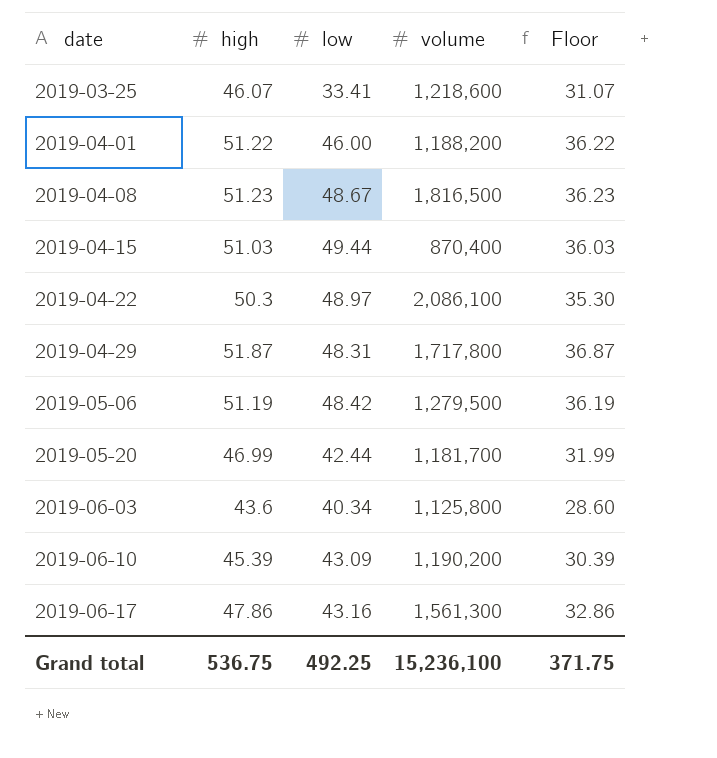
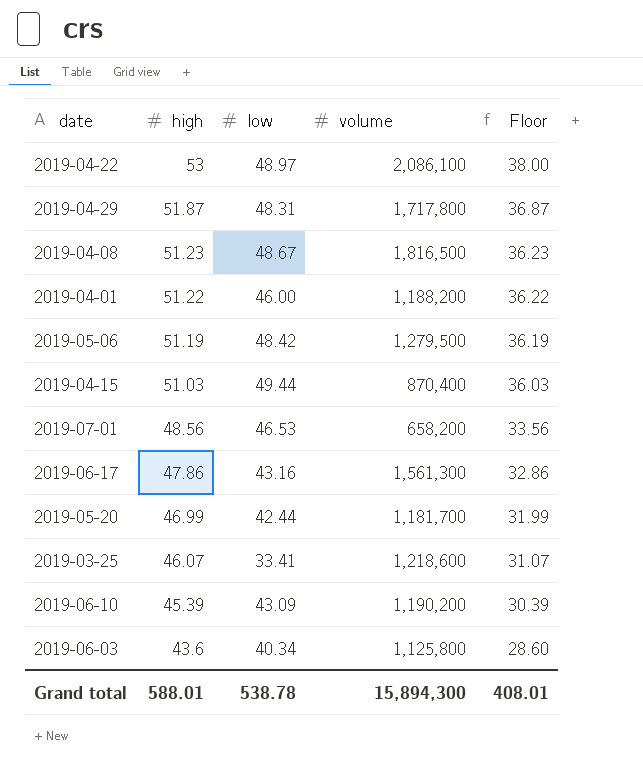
row order: date ascending -> high descending
2019-04-22 | high: 50.3 -> 53
2019-04-22 | Floor: 35.30 -> 38.00
row 2019-07-01: none -> 48.56 | 46.53 | 658,200 | 33.56
Grand total | high: 536.75 -> 588.01
Grand total | low: 492.25 -> 538.78
Grand total | volume: 15,236,100 -> 15,894,300
Grand total | Floor: 371.75 -> 408.01

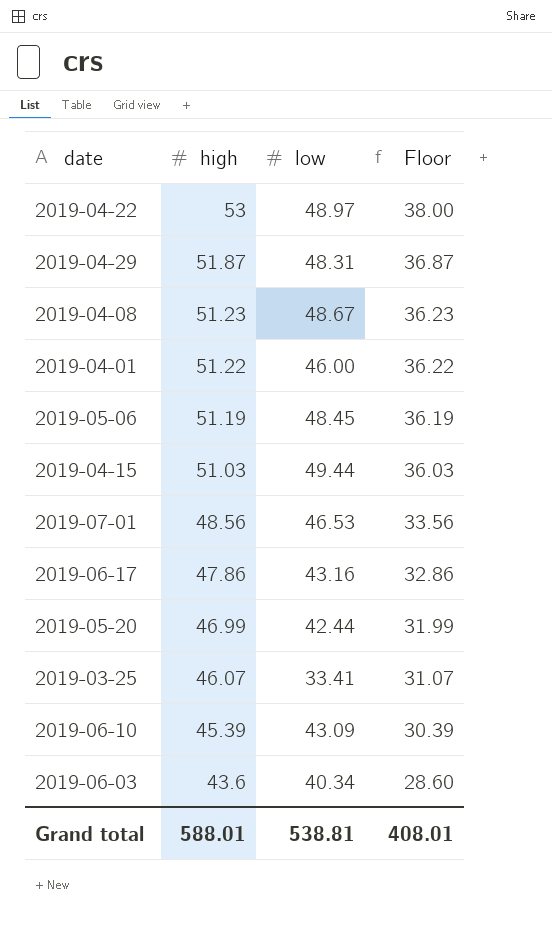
column volume | position: 4 -> none
2019-05-06 | low: 48.42 -> 48.45
Grand total | low: 538.78 -> 538.81

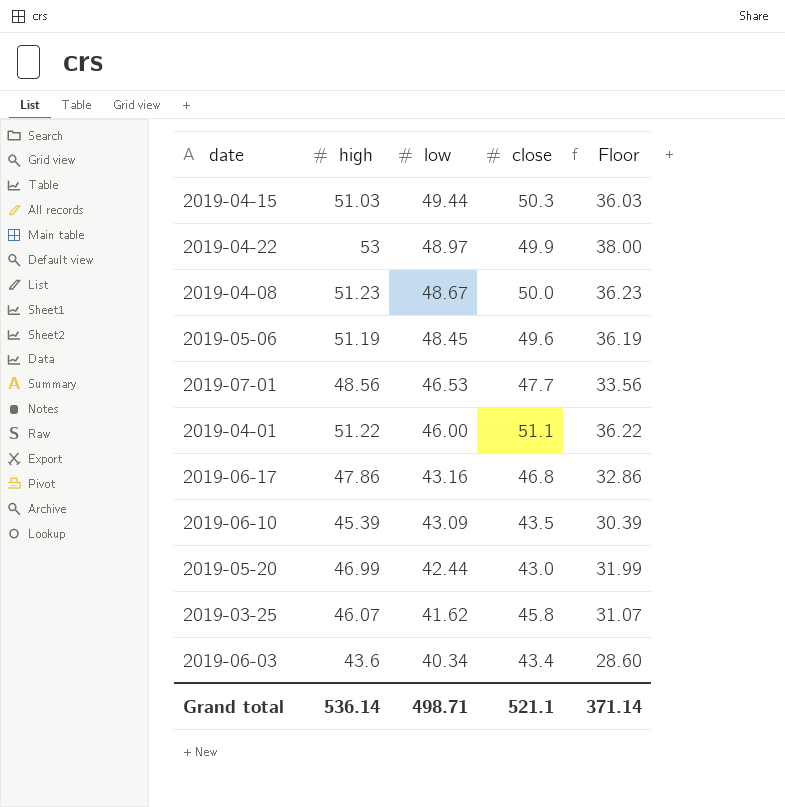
row order: high descending -> low descending
column close | position: none -> 4
row 2019-04-29: 51.87 | 48.31 | 36.87 -> none
2019-03-25 | low: 33.41 -> 41.62
Grand total | high: 588.01 -> 536.14
Grand total | low: 538.81 -> 498.71
Grand total | Floor: 408.01 -> 371.14

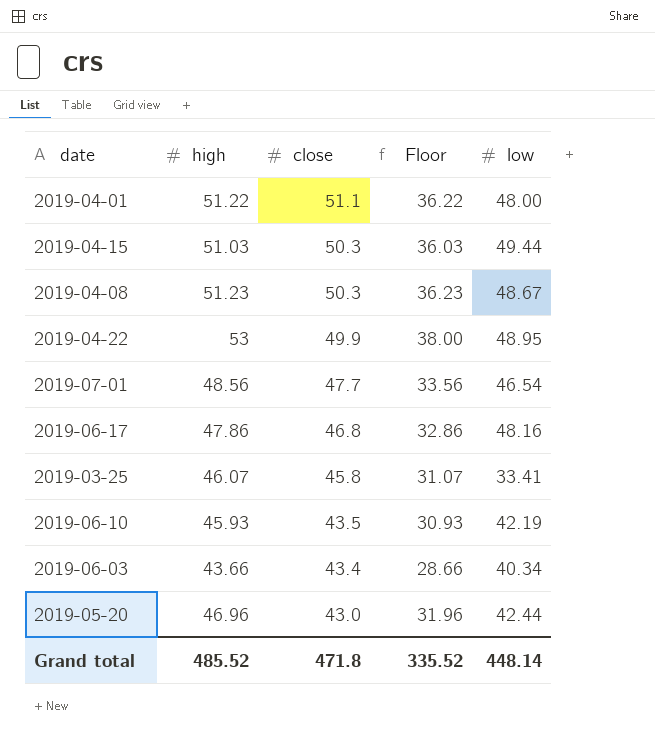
row order: low descending -> close descending
column low | position: 3 -> 5
row 2019-05-06: 51.19 | 48.45 | 49.6 | 36.19 -> none
2019-04-01 | low: 46.00 -> 48.00
2019-04-08 | close: 50.0 -> 50.3
2019-04-22 | low: 48.97 -> 48.95
2019-07-01 | low: 46.53 -> 46.54
2019-06-17 | low: 43.16 -> 48.16
2019-03-25 | low: 41.62 -> 33.41
2019-06-10 | high: 45.39 -> 45.93
2019-06-10 | Floor: 30.39 -> 30.93
2019-06-10 | low: 43.09 -> 42.19
2019-06-03 | high: 43.6 -> 43.66
2019-06-03 | Floor: 28.60 -> 28.66
2019-05-20 | high: 46.99 -> 46.96
2019-05-20 | Floor: 31.99 -> 31.96
Grand total | high: 536.14 -> 485.52
Grand total | close: 521.1 -> 471.8
Grand total | Floor: 371.14 -> 335.52
Grand total | low: 498.71 -> 448.14

